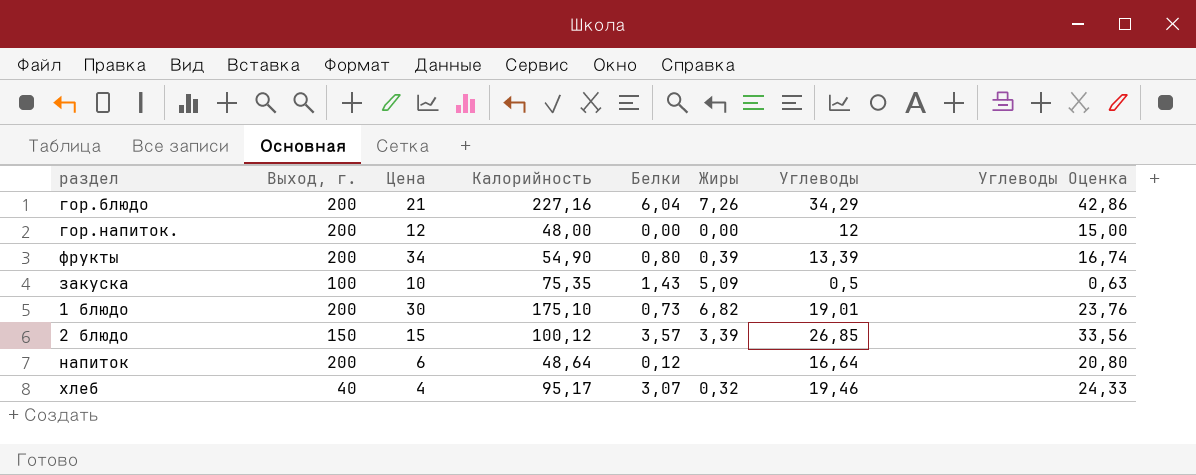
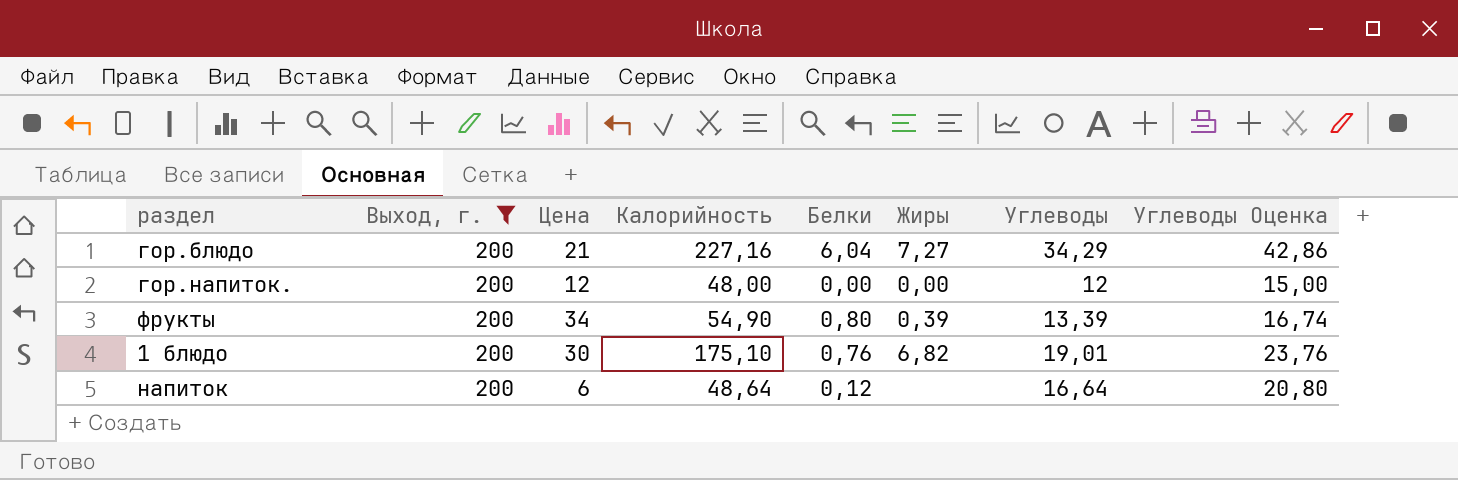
filter: none -> Выход, г. = 200
гор.блюдо | Жиры: 7,26 -> 7,27
1 блюдо | Белки: 0,73 -> 0,76

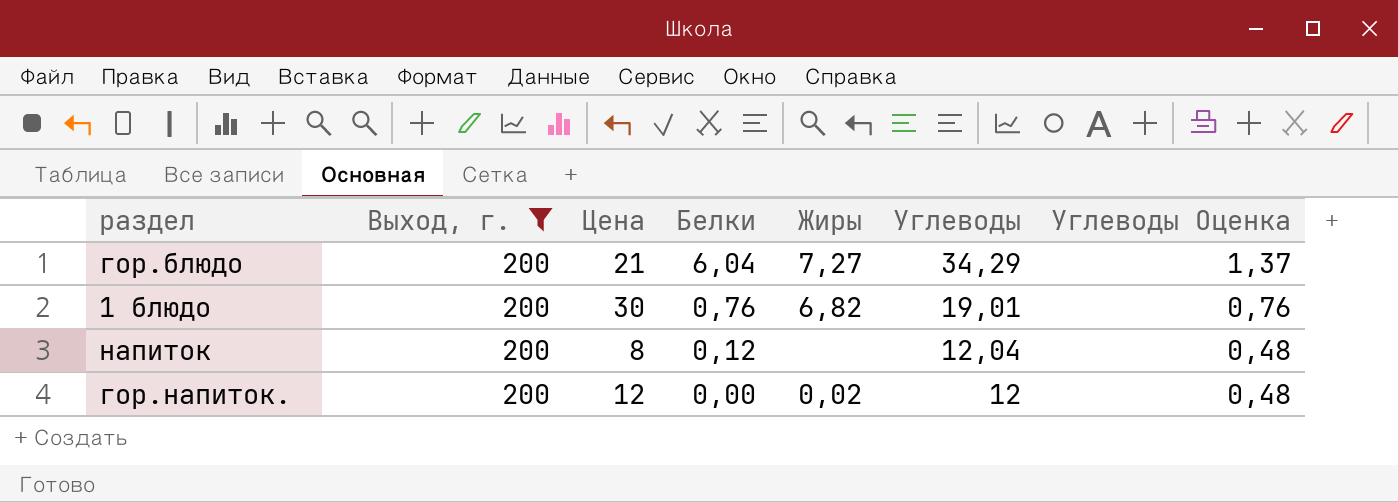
row order: none -> Белки descending
column Калорийность | position: 4 -> none
column Углеводы Оценка | formula: [Углеводы] * 1,25 -> [Углеводы] * 0,04
row фрукты: 200 | 34 | 54,90 | 0,80 | 0,39 | 13,39 | 16,74 -> none
напиток | Цена: 6 -> 8
напиток | Углеводы: 16,64 -> 12,04
гор.напиток. | Жиры: 0,00 -> 0,02

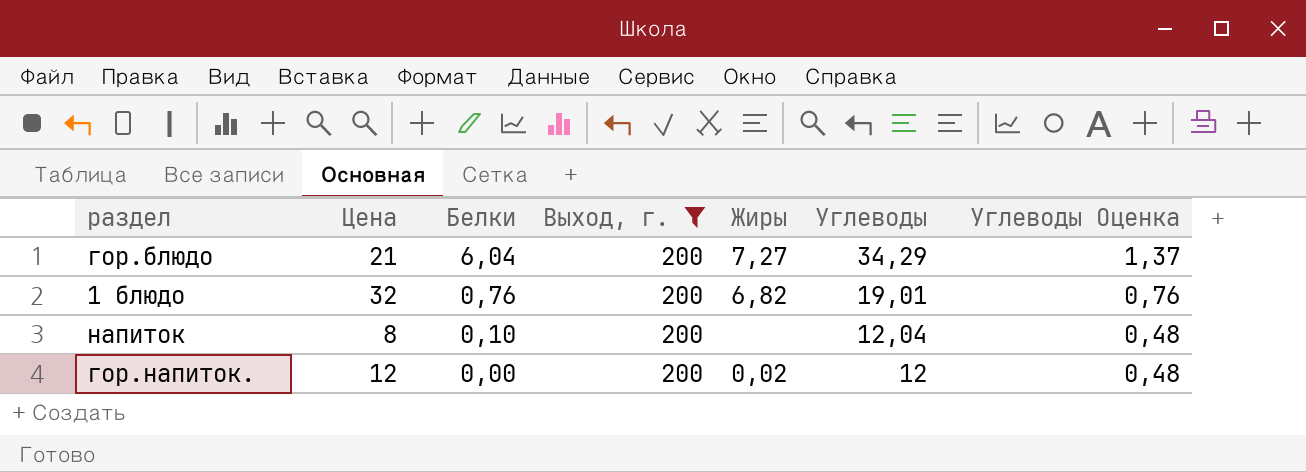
column Выход, г. | position: 2 -> 4
1 блюдо | Цена: 30 -> 32
напиток | Белки: 0,12 -> 0,10

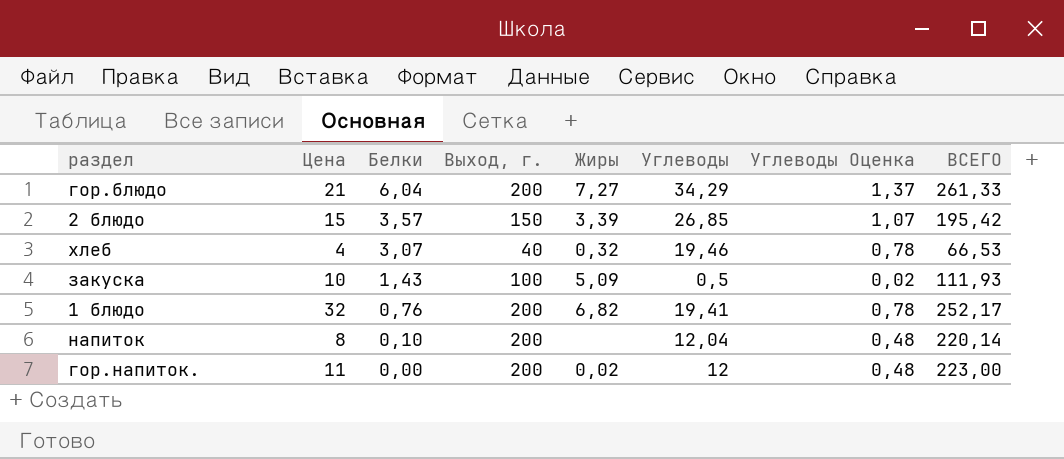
filter: Выход, г. = 200 -> none
column ВСЕГО | formula: none -> [Цена] + [Белки] + [Выход, г.] + [Углеводы]
1 блюдо | Углеводы: 19,01 -> 19,41
1 блюдо | Углеводы Оценка: 0,76 -> 0,78
гор.напиток. | Цена: 12 -> 11

